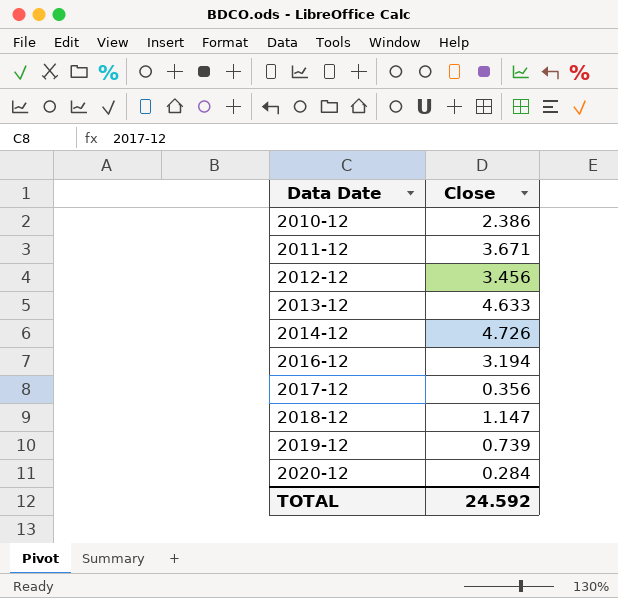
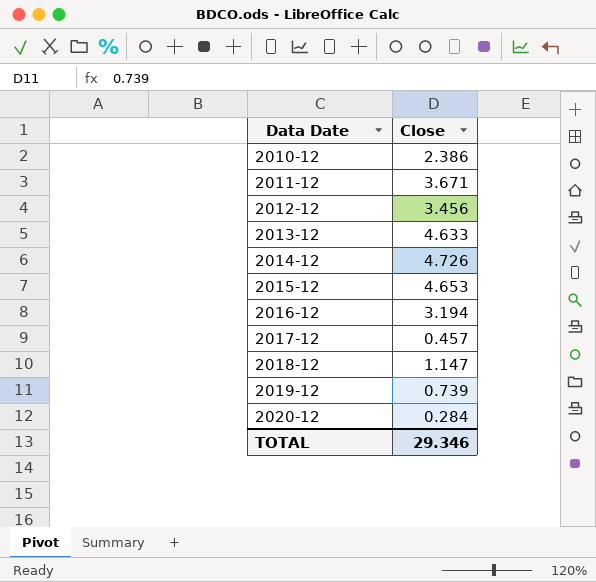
row 2015-12: none -> 4.653
2017-12 | Close: 0.356 -> 0.457
TOTAL | Close: 24.592 -> 29.346

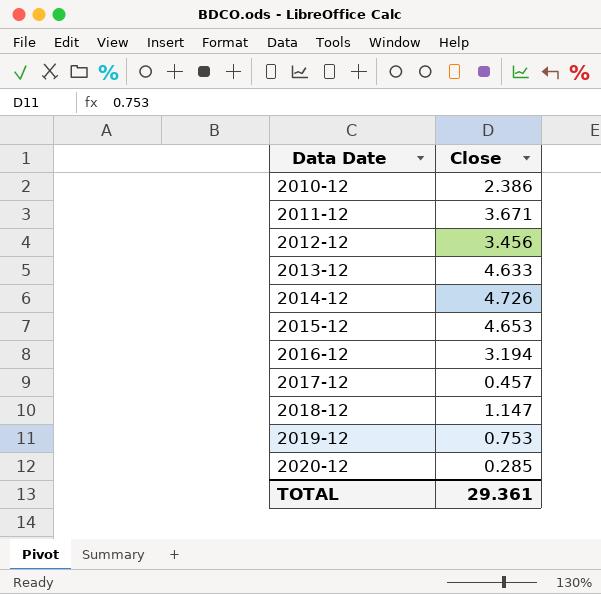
2019-12 | Close: 0.739 -> 0.753
2020-12 | Close: 0.284 -> 0.285
TOTAL | Close: 29.346 -> 29.361

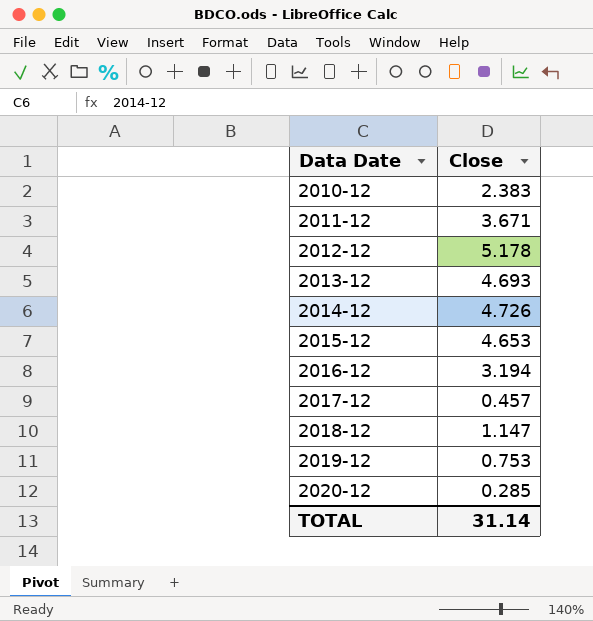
2010-12 | Close: 2.386 -> 2.383
2012-12 | Close: 3.456 -> 5.178
2013-12 | Close: 4.633 -> 4.693
TOTAL | Close: 29.361 -> 31.14

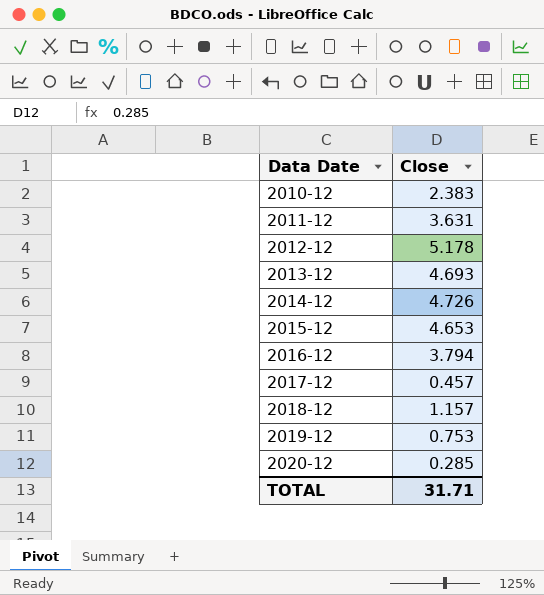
2011-12 | Close: 3.671 -> 3.631
2016-12 | Close: 3.194 -> 3.794
2018-12 | Close: 1.147 -> 1.157
TOTAL | Close: 31.14 -> 31.71

